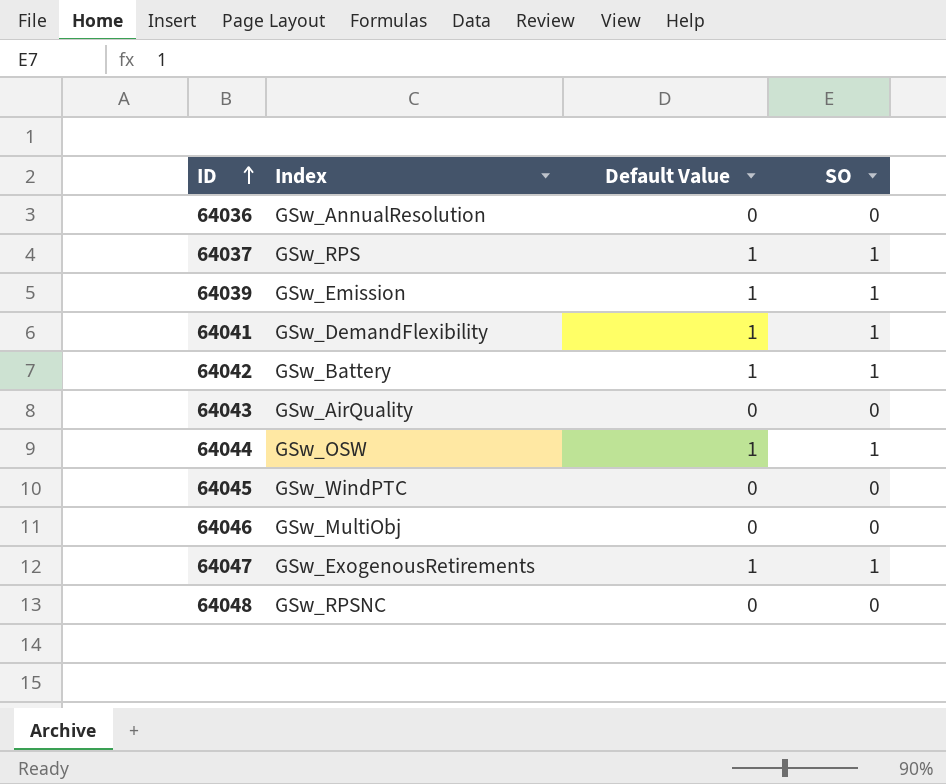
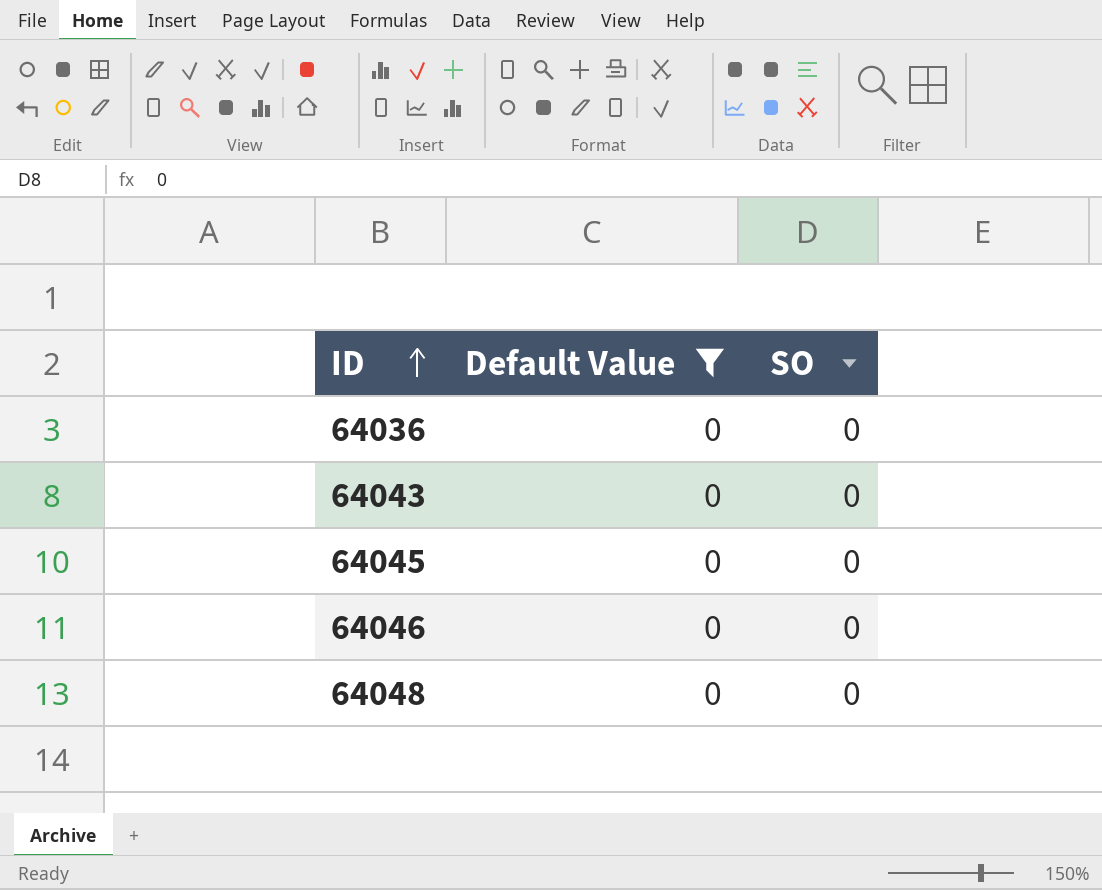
filter: none -> Default Value = 0
column Index | position: 2 -> none

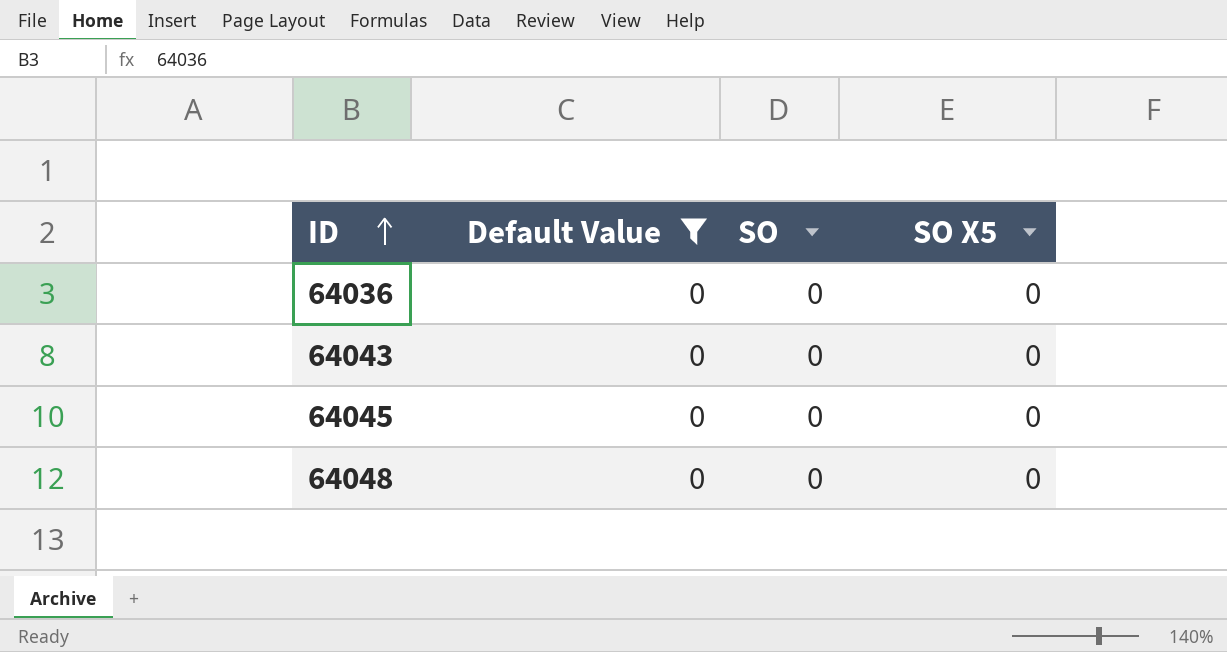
column SO X5 | position: none -> 4
row 64046: 0 | 0 -> none

